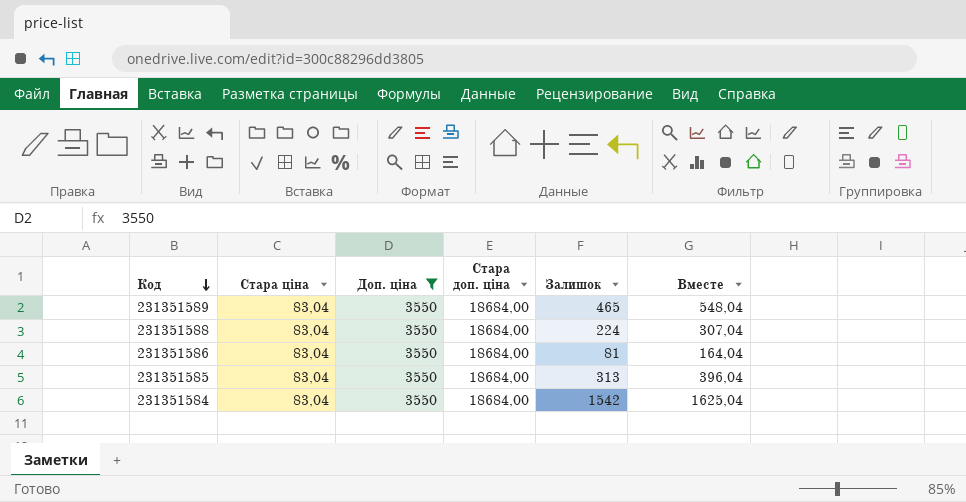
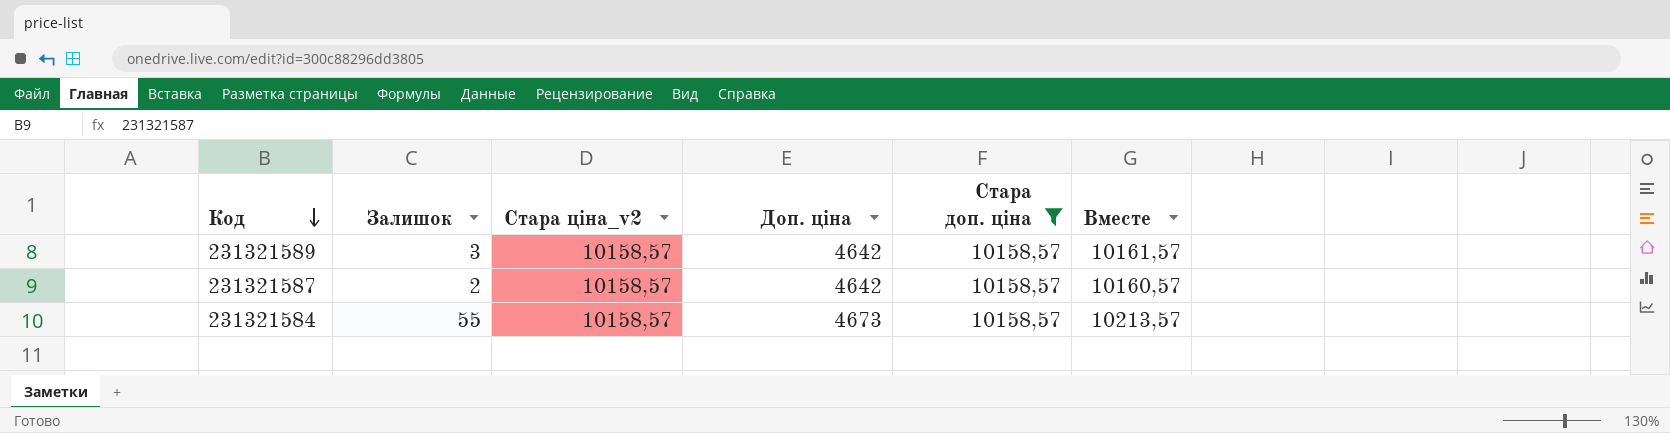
filter: Доп. ціна = 3550 -> Стара доп. ціна = 10158,57
column Залишок | position: 5 -> 2
column name: Стара ціна -> Стара ціна_v2

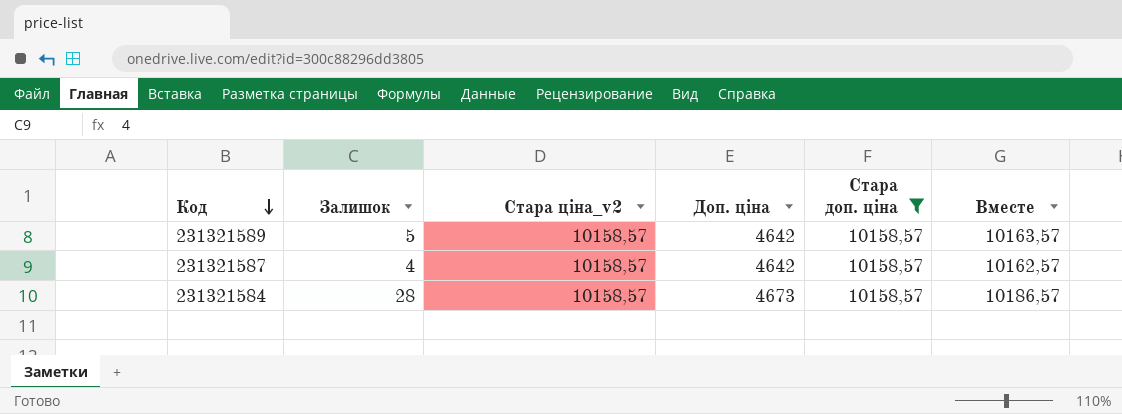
231321589 | Залишок: 3 -> 5
231321589 | Вместе: 10161,57 -> 10163,57
231321587 | Залишок: 2 -> 4
231321587 | Вместе: 10160,57 -> 10162,57
231321584 | Залишок: 55 -> 28
231321584 | Вместе: 10213,57 -> 10186,57

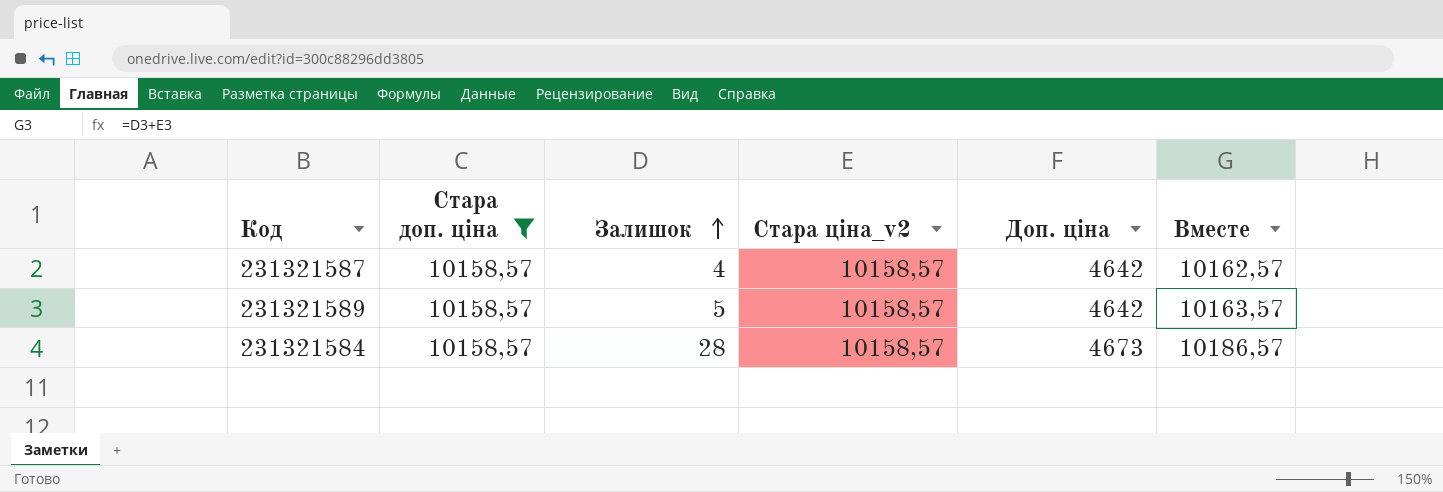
row order: Код descending -> Залишок ascending
column Стара доп. ціна | position: 5 -> 2

